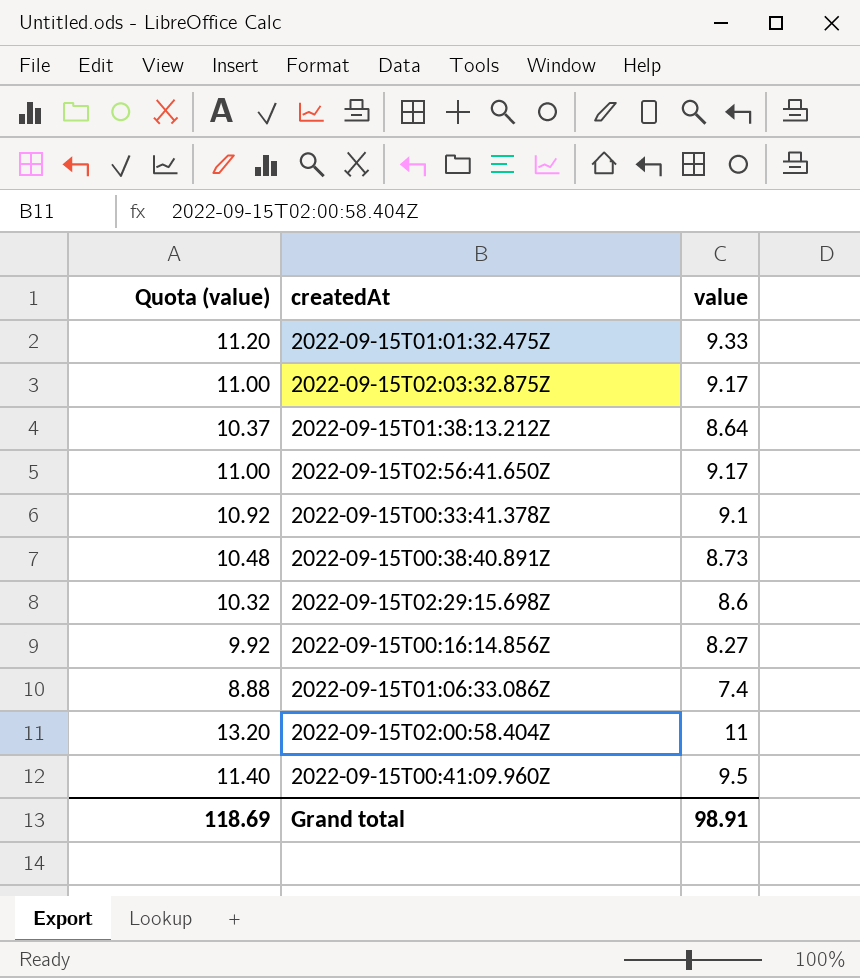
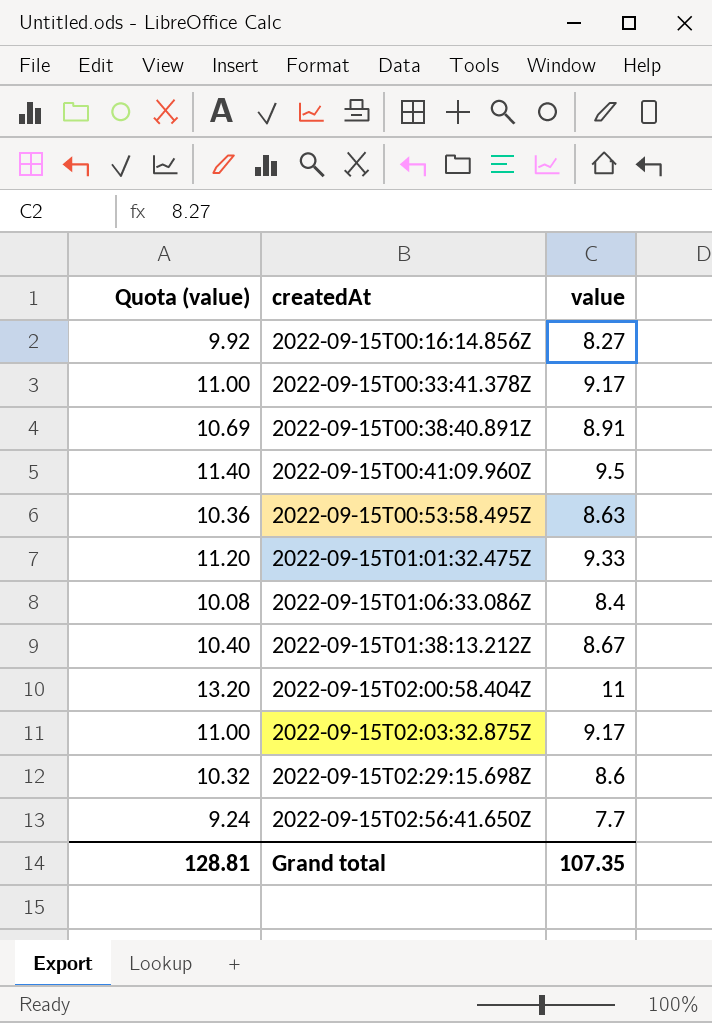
row order: none -> createdAt ascending
2022-09-15T00:33:41.378Z | Quota (value): 10.92 -> 11.00
2022-09-15T00:33:41.378Z | value: 9.1 -> 9.17
2022-09-15T00:38:40.891Z | Quota (value): 10.48 -> 10.69
2022-09-15T00:38:40.891Z | value: 8.73 -> 8.91
row 2022-09-15T00:53:58.495Z: none -> 10.36 | 8.63
2022-09-15T01:06:33.086Z | Quota (value): 8.88 -> 10.08
2022-09-15T01:06:33.086Z | value: 7.4 -> 8.4
2022-09-15T01:38:13.212Z | Quota (value): 10.37 -> 10.40
2022-09-15T01:38:13.212Z | value: 8.64 -> 8.67
2022-09-15T02:56:41.650Z | Quota (value): 11.00 -> 9.24
2022-09-15T02:56:41.650Z | value: 9.17 -> 7.7
Grand total | Quota (value): 118.69 -> 128.81
Grand total | value: 98.91 -> 107.35

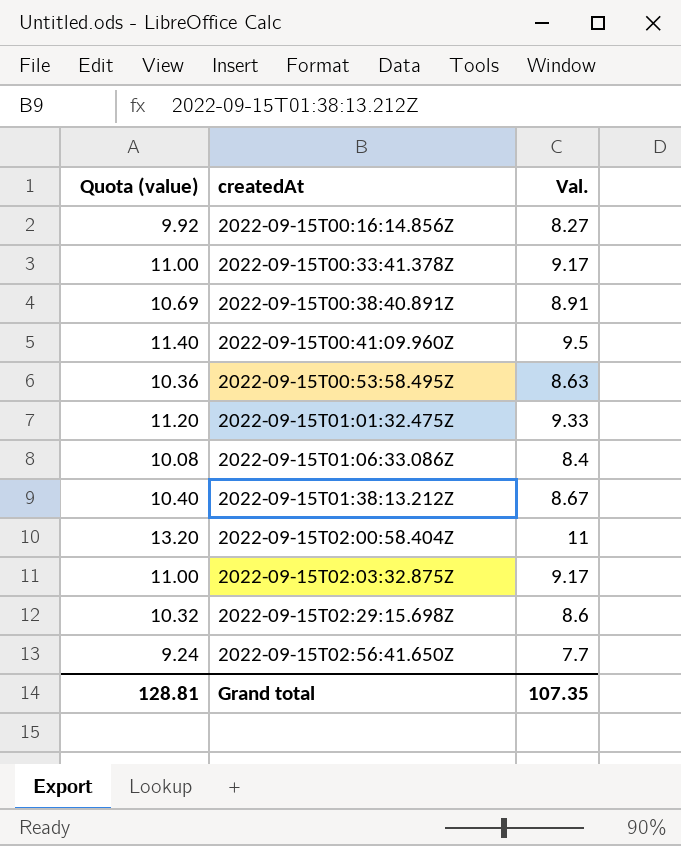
column name: value -> Val.

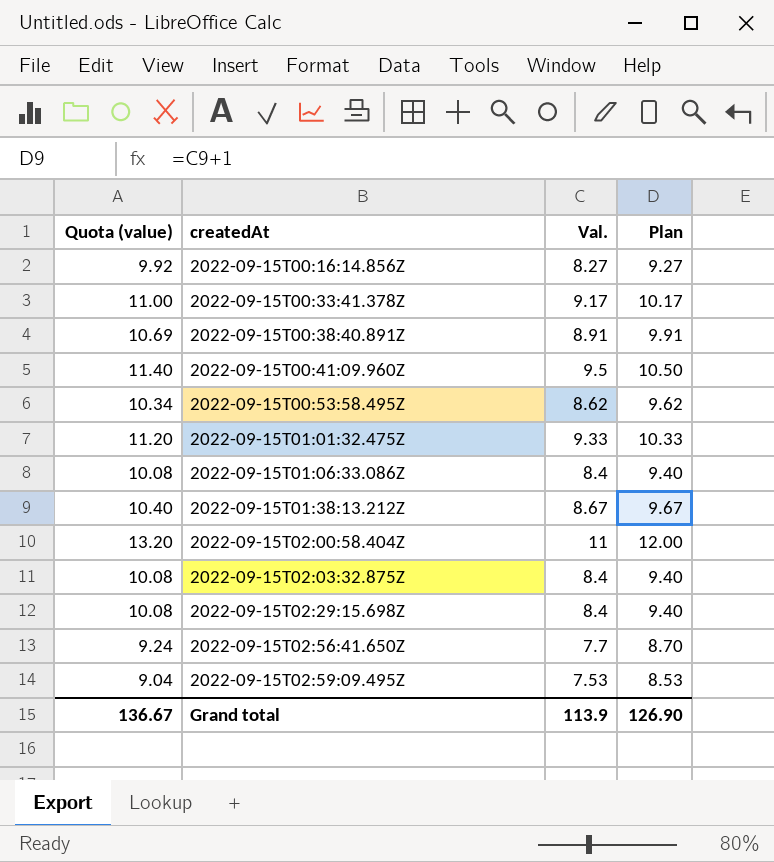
column Plan | formula: none -> [Val.] + 1
2022-09-15T00:53:58.495Z | Quota (value): 10.36 -> 10.34
2022-09-15T00:53:58.495Z | Val.: 8.63 -> 8.62
2022-09-15T02:03:32.875Z | Quota (value): 11.00 -> 10.08
2022-09-15T02:03:32.875Z | Val.: 9.17 -> 8.4
2022-09-15T02:29:15.698Z | Quota (value): 10.32 -> 10.08
2022-09-15T02:29:15.698Z | Val.: 8.6 -> 8.4
row 2022-09-15T02:59:09.495Z: none -> 9.04 | 7.53 | 8.53
Grand total | Quota (value): 128.81 -> 136.67
Grand total | Val.: 107.35 -> 113.9

